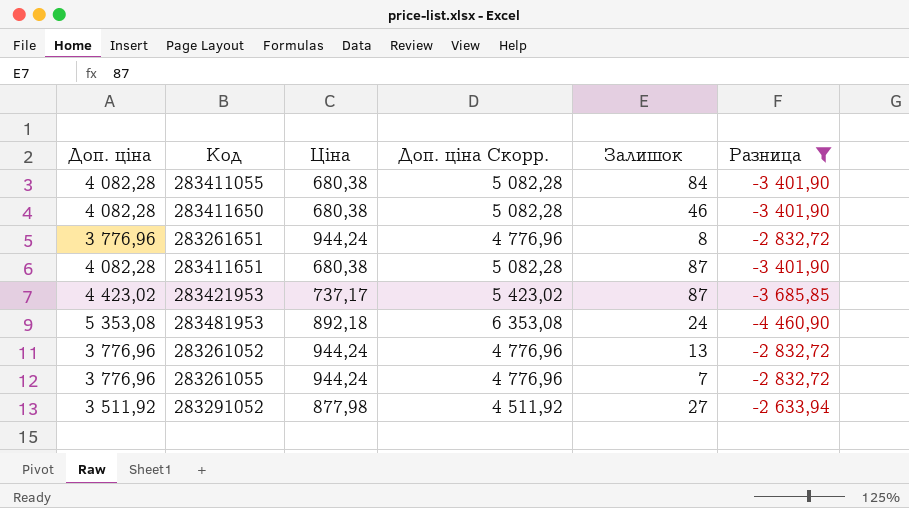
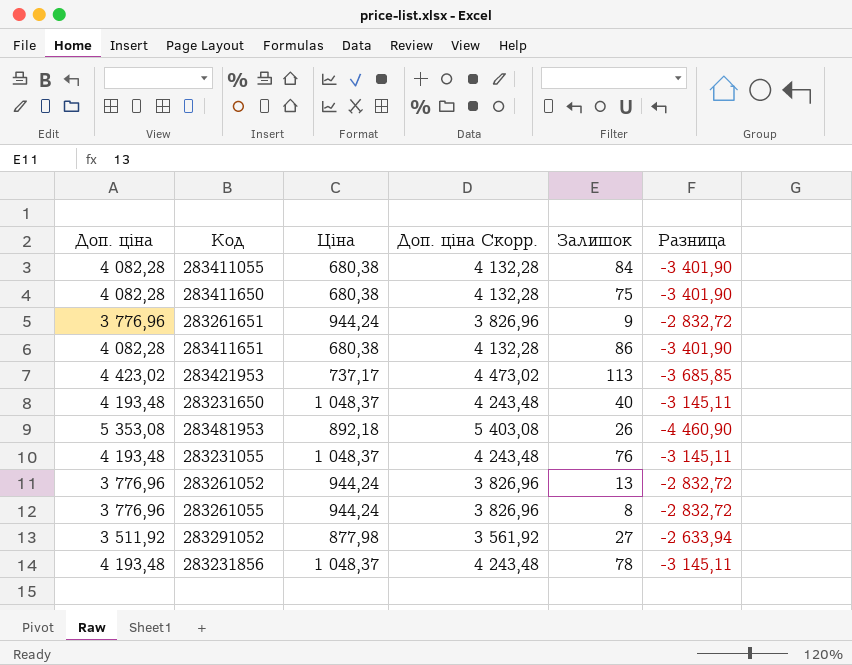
filter: Разница != -3 145,11 -> none
column Доп. ціна Скорр. | formula: [Доп. ціна] + 1000 -> [Доп. ціна] + 50
283411650 | Залишок: 46 -> 75
283261651 | Залишок: 8 -> 9
283411651 | Залишок: 87 -> 86
283421953 | Залишок: 87 -> 113
283481953 | Залишок: 24 -> 26
283261055 | Залишок: 7 -> 8

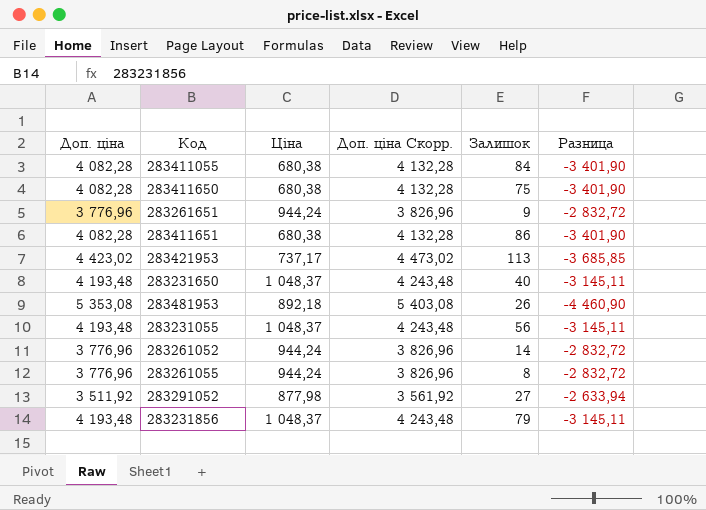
283231055 | Залишок: 76 -> 56
283261052 | Залишок: 13 -> 14
283231856 | Залишок: 78 -> 79

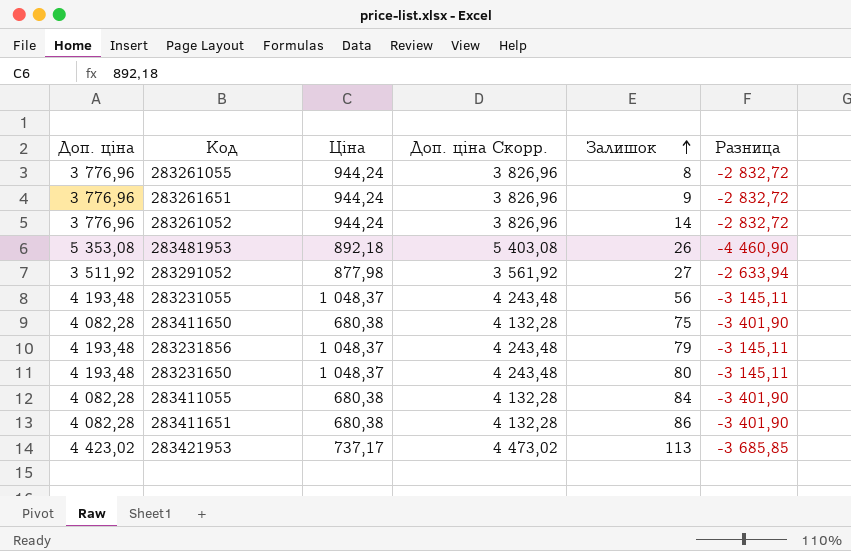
row order: none -> Залишок ascending
283231650 | Залишок: 40 -> 80

